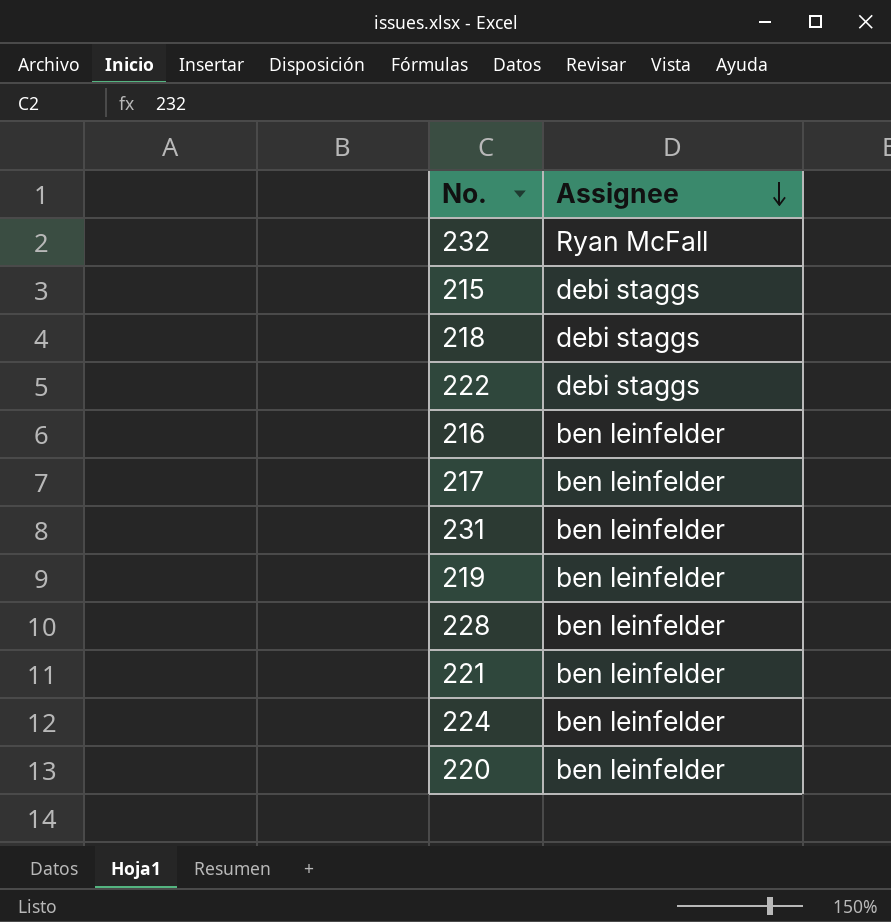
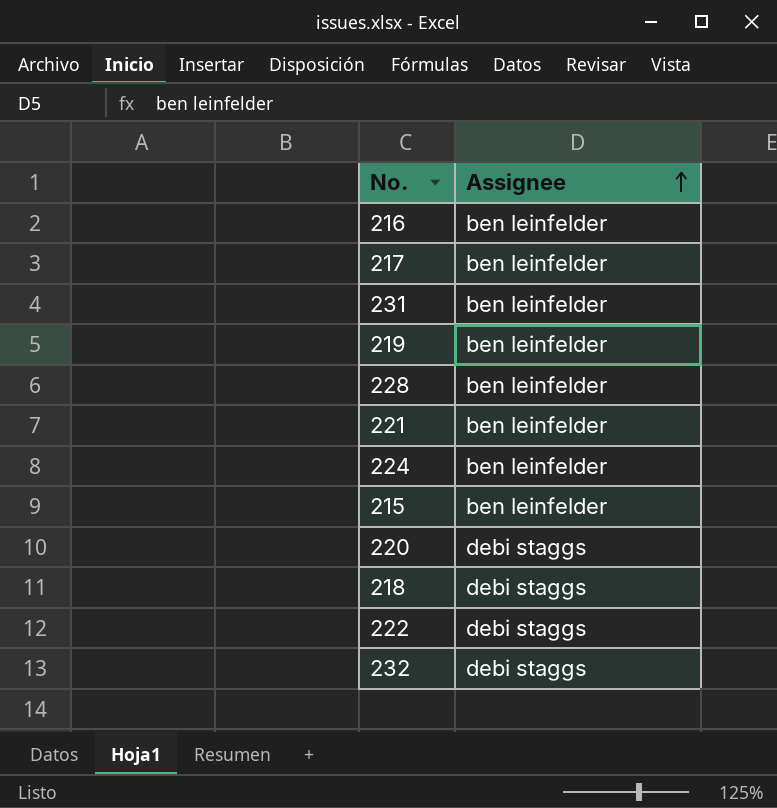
row order: Assignee descending -> Assignee ascending
215 | Assignee: debi staggs -> ben leinfelder
220 | Assignee: ben leinfelder -> debi staggs
232 | Assignee: Ryan McFall -> debi staggs

